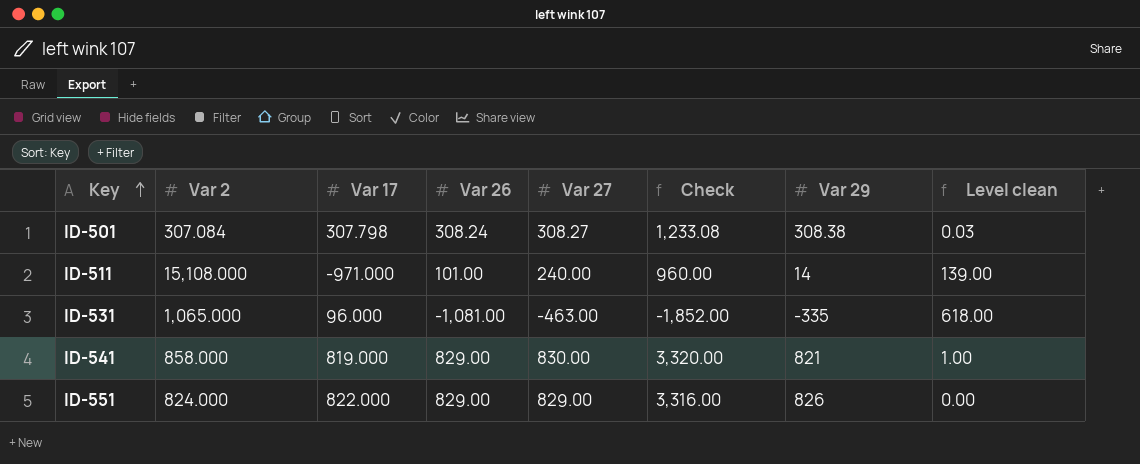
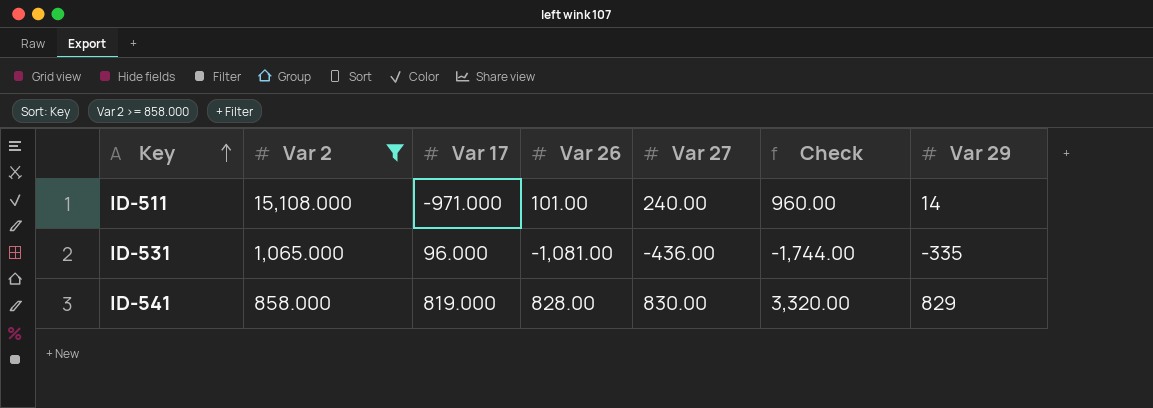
filter: none -> Var 2 >= 858.000
column Level clean | formula: [Var 27] - [Var 26] -> none
ID-531 | Var 27: -463.00 -> -436.00
ID-531 | Check: -1,852.00 -> -1,744.00
ID-541 | Var 26: 829.00 -> 828.00
ID-541 | Var 29: 821 -> 829

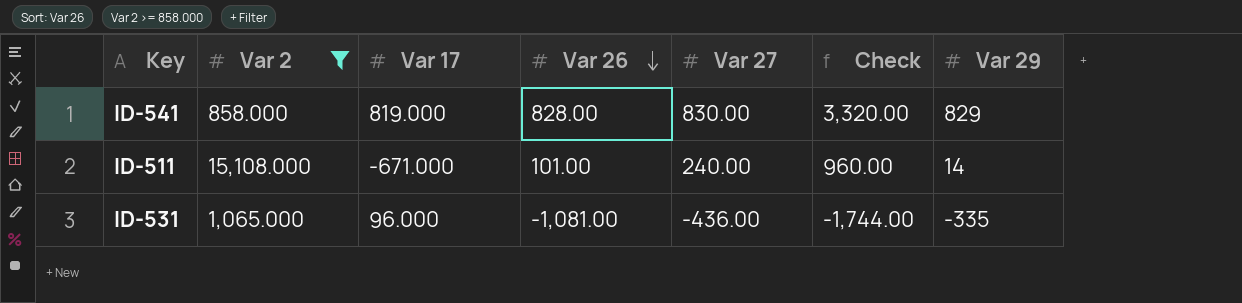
row order: Key ascending -> Var 26 descending
ID-511 | Var 17: -971.000 -> -671.000

